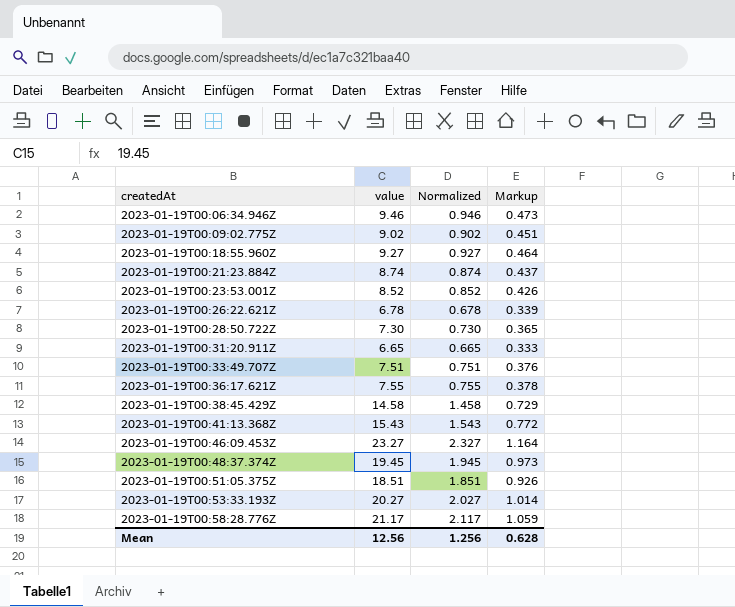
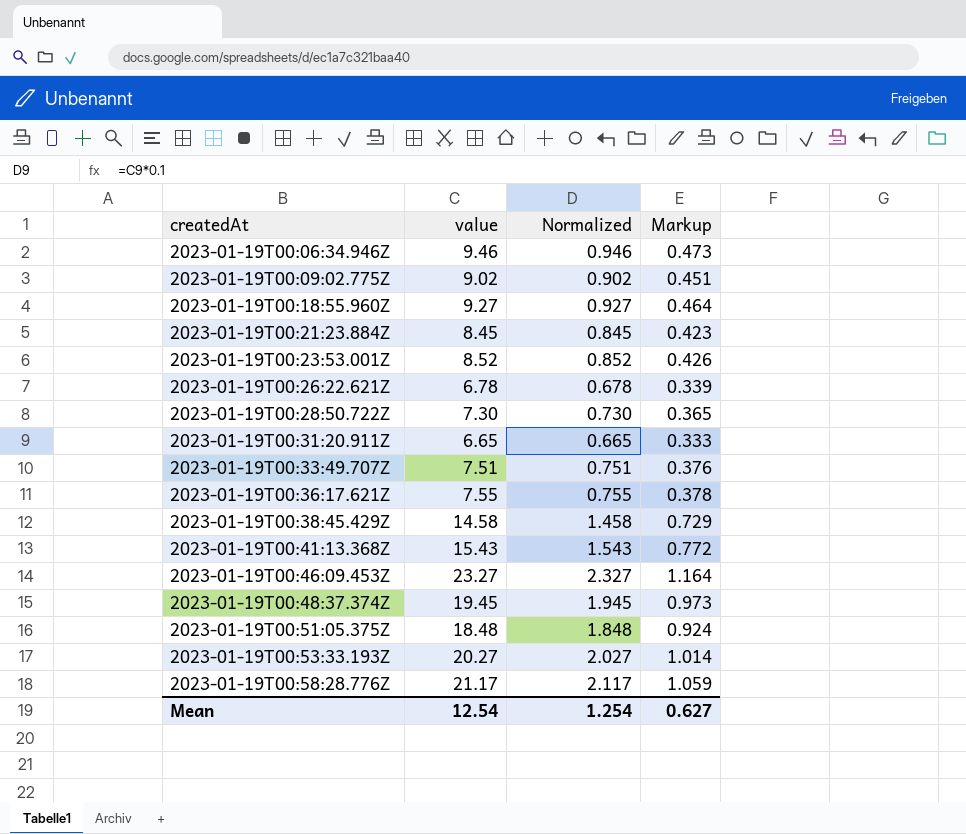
2023-01-19T00:21:23.884Z | value: 8.74 -> 8.45
2023-01-19T00:21:23.884Z | Normalized: 0.874 -> 0.845
2023-01-19T00:21:23.884Z | Markup: 0.437 -> 0.423
2023-01-19T00:51:05.375Z | value: 18.51 -> 18.48
2023-01-19T00:51:05.375Z | Normalized: 1.851 -> 1.848
2023-01-19T00:51:05.375Z | Markup: 0.926 -> 0.924
Mean | value: 12.56 -> 12.54
Mean | Normalized: 1.256 -> 1.254
Mean | Markup: 0.628 -> 0.627

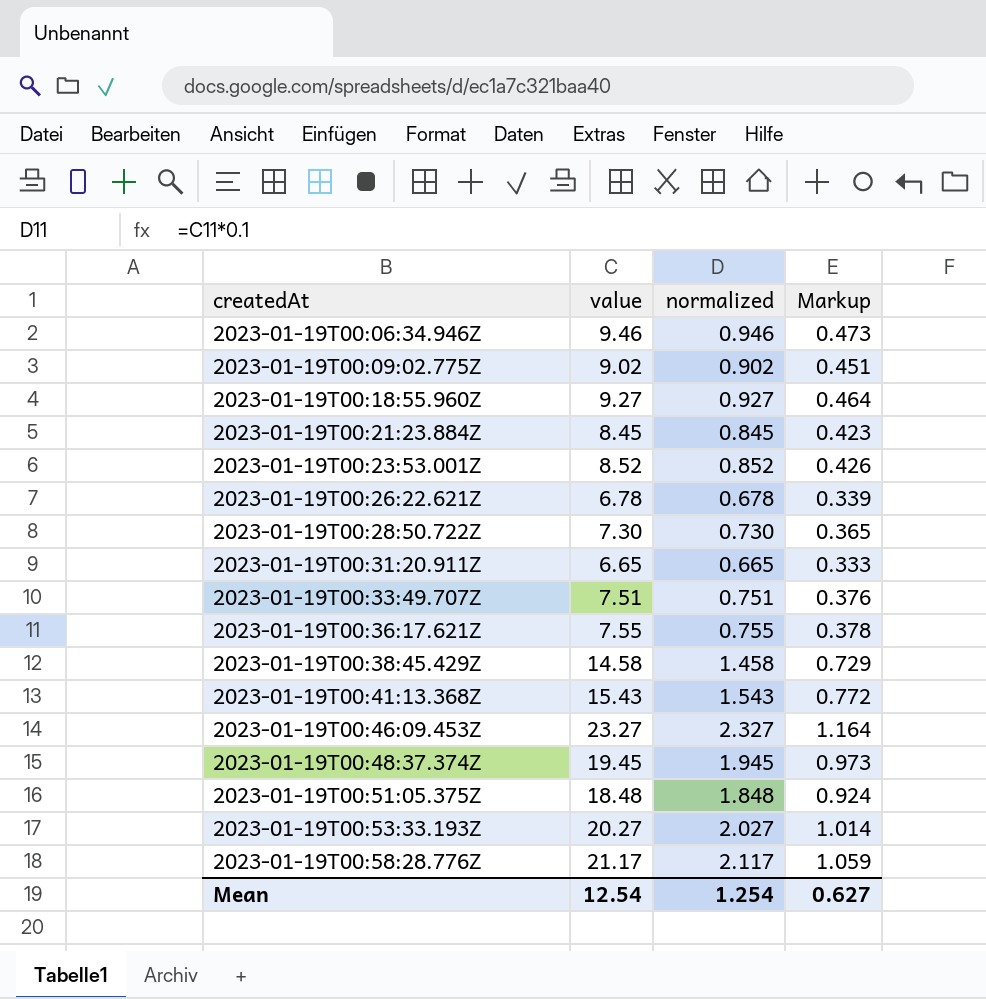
column name: Normalized -> normalized

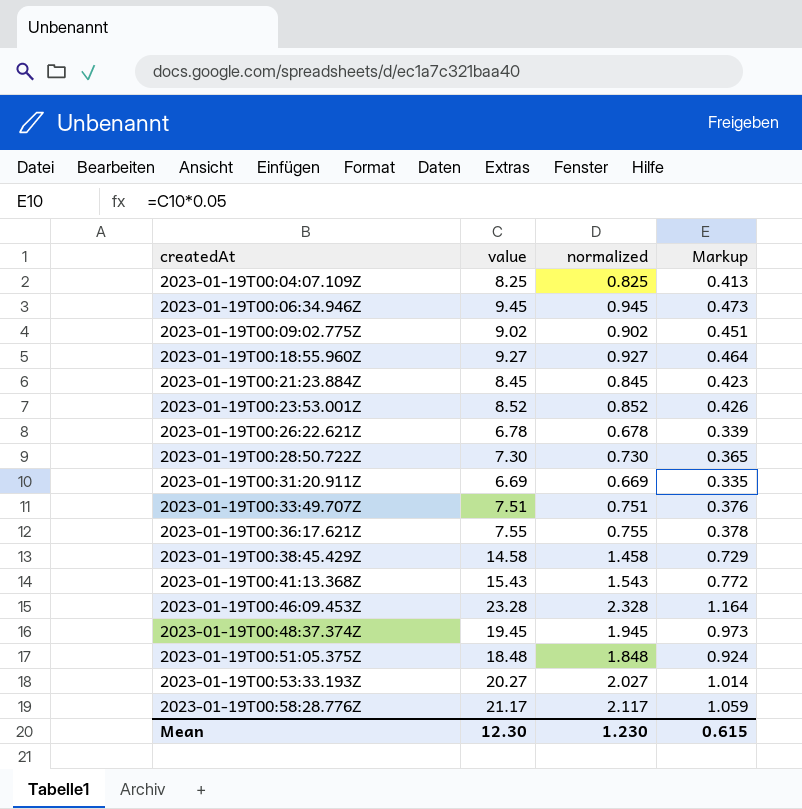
row 2023-01-19T00:04:07.109Z: none -> 8.25 | 0.825 | 0.413
2023-01-19T00:06:34.946Z | value: 9.46 -> 9.45
2023-01-19T00:06:34.946Z | normalized: 0.946 -> 0.945
2023-01-19T00:31:20.911Z | value: 6.65 -> 6.69
2023-01-19T00:31:20.911Z | normalized: 0.665 -> 0.669
2023-01-19T00:31:20.911Z | Markup: 0.333 -> 0.335
2023-01-19T00:46:09.453Z | value: 23.27 -> 23.28
2023-01-19T00:46:09.453Z | normalized: 2.327 -> 2.328
Mean | value: 12.54 -> 12.30
Mean | normalized: 1.254 -> 1.230
Mean | Markup: 0.627 -> 0.615

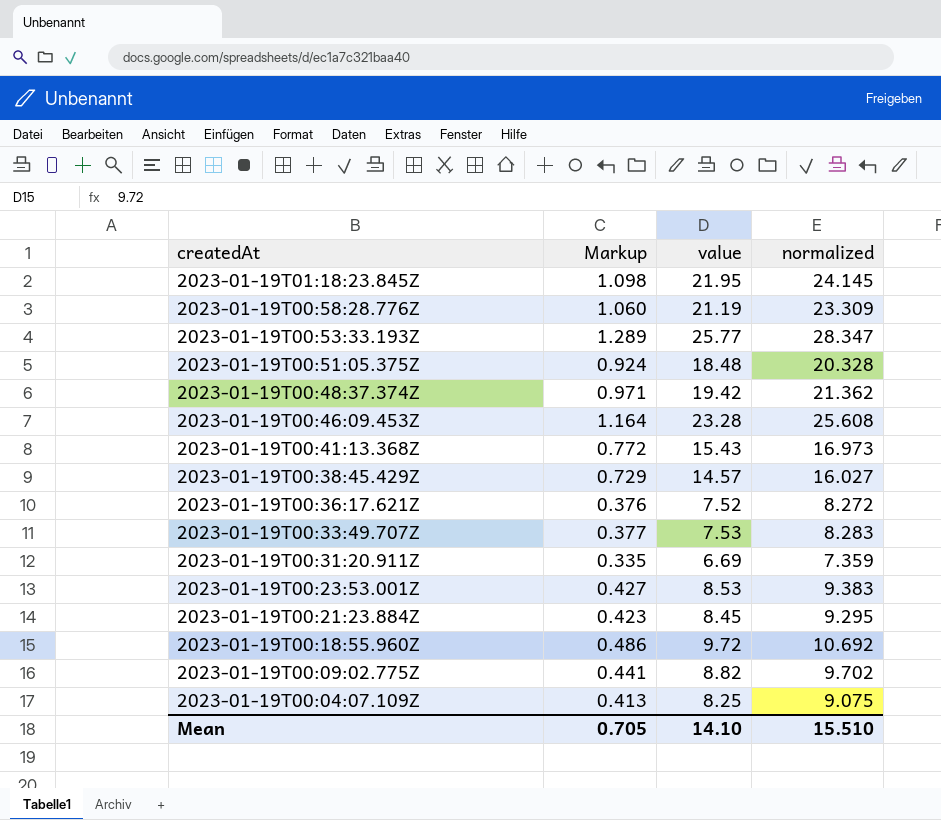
row order: createdAt ascending -> createdAt descending
column Markup | position: 4 -> 2
column normalized | formula: [value] * 0.1 -> [value] * 1.1
row 2023-01-19T00:06:34.946Z: 9.45 | 0.945 | 0.473 -> none
row 2023-01-19T00:26:22.621Z: 6.78 | 0.678 | 0.339 -> none
row 2023-01-19T00:28:50.722Z: 7.30 | 0.730 | 0.365 -> none
row 2023-01-19T01:18:23.845Z: none -> 1.098 | 21.95 | 24.145
2023-01-19T00:58:28.776Z | Markup: 1.059 -> 1.060
2023-01-19T00:58:28.776Z | value: 21.17 -> 21.19
2023-01-19T00:53:33.193Z | Markup: 1.014 -> 1.289
2023-01-19T00:53:33.193Z | value: 20.27 -> 25.77
2023-01-19T00:48:37.374Z | Markup: 0.973 -> 0.971
2023-01-19T00:48:37.374Z | value: 19.45 -> 19.42
2023-01-19T00:38:45.429Z | value: 14.58 -> 14.57
2023-01-19T00:36:17.621Z | Markup: 0.378 -> 0.376
2023-01-19T00:36:17.621Z | value: 7.55 -> 7.52
2023-01-19T00:33:49.707Z | Markup: 0.376 -> 0.377
2023-01-19T00:33:49.707Z | value: 7.51 -> 7.53
2023-01-19T00:23:53.001Z | Markup: 0.426 -> 0.427
2023-01-19T00:23:53.001Z | value: 8.52 -> 8.53
2023-01-19T00:18:55.960Z | Markup: 0.464 -> 0.486
2023-01-19T00:18:55.960Z | value: 9.27 -> 9.72
2023-01-19T00:09:02.775Z | Markup: 0.451 -> 0.441
2023-01-19T00:09:02.775Z | value: 9.02 -> 8.82
Mean | Markup: 0.615 -> 0.705
Mean | value: 12.30 -> 14.10
Mean | normalized: 1.230 -> 15.510

